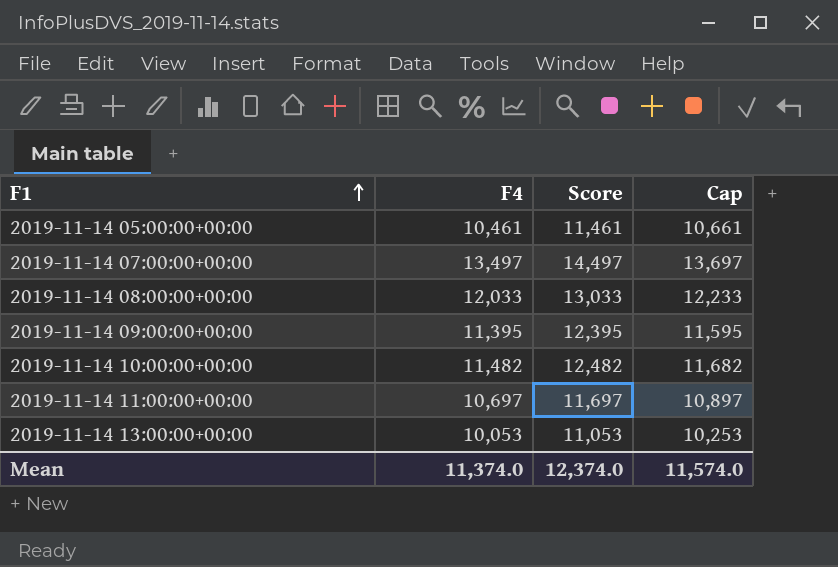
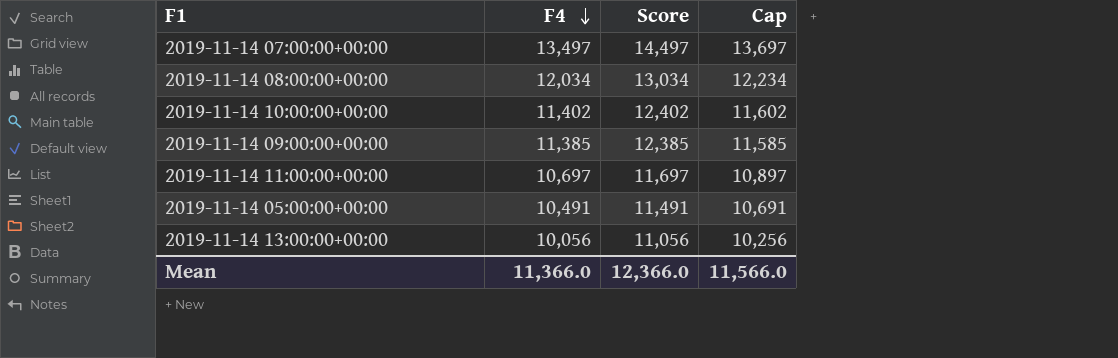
row order: F1 ascending -> F4 descending
2019-11-14 08:00:00+00:00 | F4: 12,033 -> 12,034
2019-11-14 08:00:00+00:00 | Score: 13,033 -> 13,034
2019-11-14 08:00:00+00:00 | Cap: 12,233 -> 12,234
2019-11-14 10:00:00+00:00 | F4: 11,482 -> 11,402
2019-11-14 10:00:00+00:00 | Score: 12,482 -> 12,402
2019-11-14 10:00:00+00:00 | Cap: 11,682 -> 11,602
2019-11-14 09:00:00+00:00 | F4: 11,395 -> 11,385
2019-11-14 09:00:00+00:00 | Score: 12,395 -> 12,385
2019-11-14 09:00:00+00:00 | Cap: 11,595 -> 11,585
2019-11-14 05:00:00+00:00 | F4: 10,461 -> 10,491
2019-11-14 05:00:00+00:00 | Score: 11,461 -> 11,491
2019-11-14 05:00:00+00:00 | Cap: 10,661 -> 10,691
2019-11-14 13:00:00+00:00 | F4: 10,053 -> 10,056
2019-11-14 13:00:00+00:00 | Score: 11,053 -> 11,056
2019-11-14 13:00:00+00:00 | Cap: 10,253 -> 10,256
Mean | F4: 11,374.0 -> 11,366.0
Mean | Score: 12,374.0 -> 12,366.0
Mean | Cap: 11,574.0 -> 11,566.0

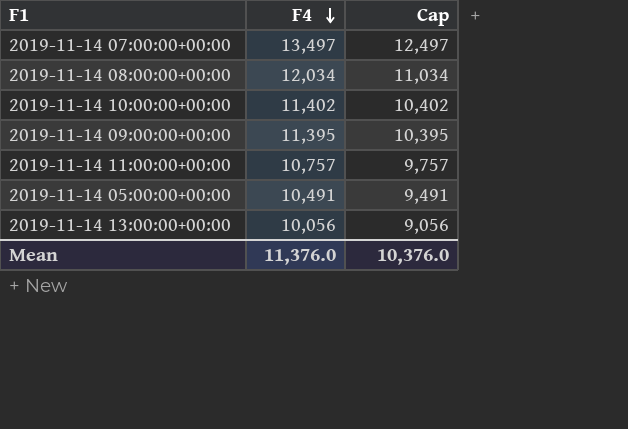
column Score | formula: [F4] + 1000 -> none
column Cap | formula: [F4] + 200 -> [F4] - 1000
2019-11-14 09:00:00+00:00 | F4: 11,385 -> 11,395
2019-11-14 11:00:00+00:00 | F4: 10,697 -> 10,757
Mean | F4: 11,366.0 -> 11,376.0
Mean | Cap: 11,566.0 -> 10,376.0

